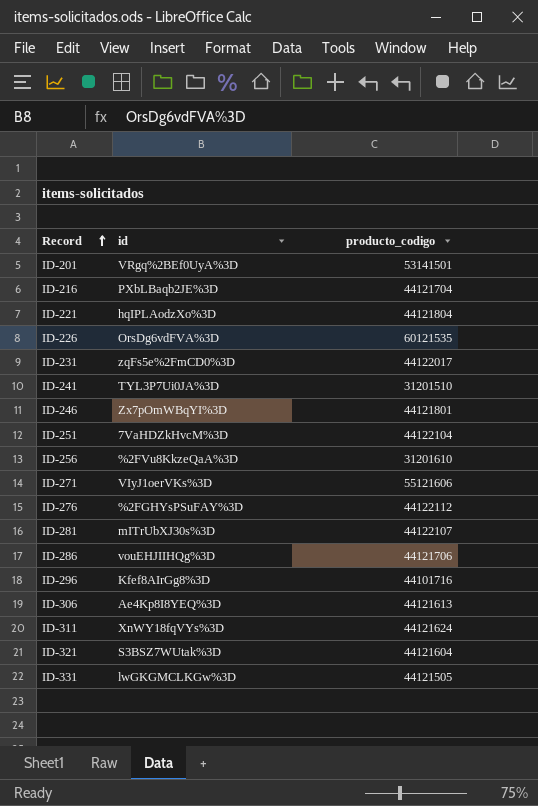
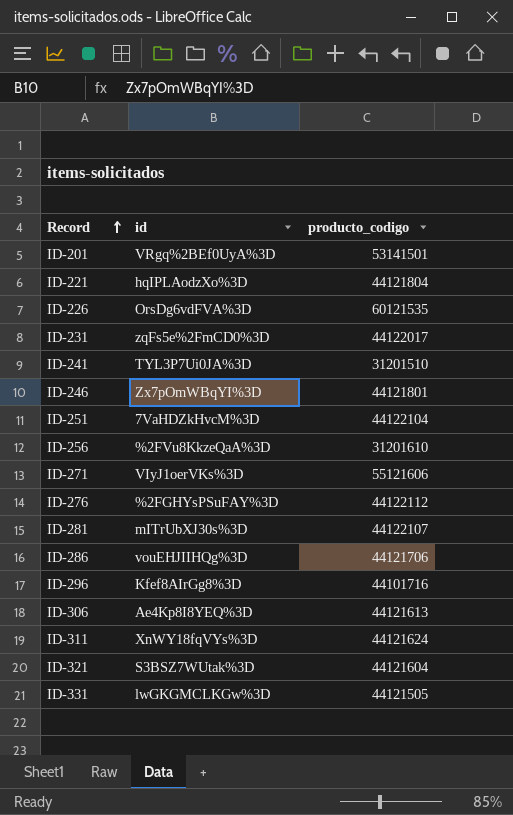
row ID-216: PXbLBaqb2JE%3D | 44121704 -> none

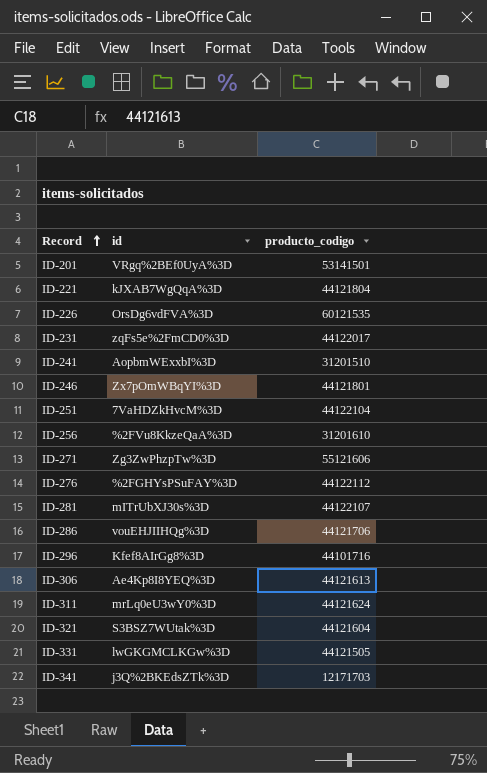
ID-221 | id: hqIPLAodzXo%3D -> kJXAB7WgQqA%3D
ID-241 | id: TYL3P7Ui0JA%3D -> AopbmWExxbI%3D
ID-271 | id: VIyJ1oerVKs%3D -> Zg3ZwPhzpTw%3D
ID-311 | id: XnWY18fqVYs%3D -> mrLq0eU3wY0%3D
row ID-341: none -> j3Q%2BKEdsZTk%3D | 12171703

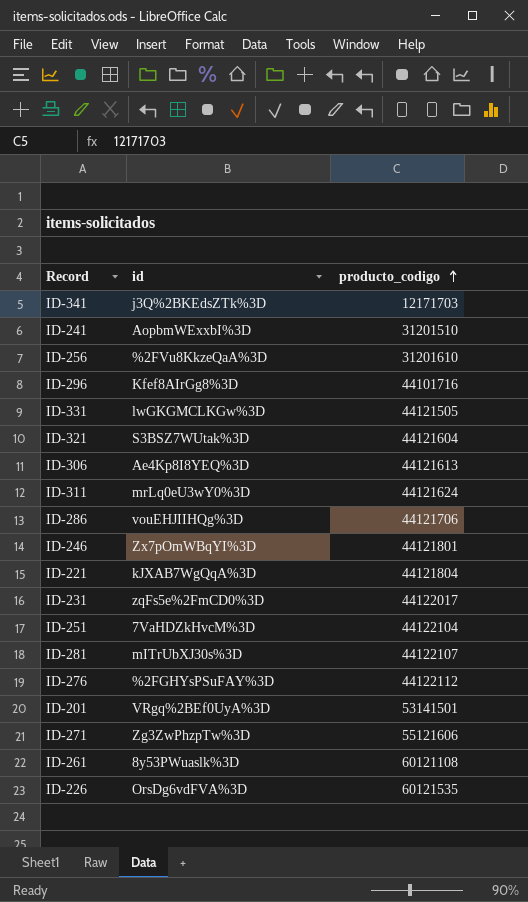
row order: Record ascending -> producto_codigo ascending
row ID-261: none -> 8y53PWuaslk%3D | 60121108

